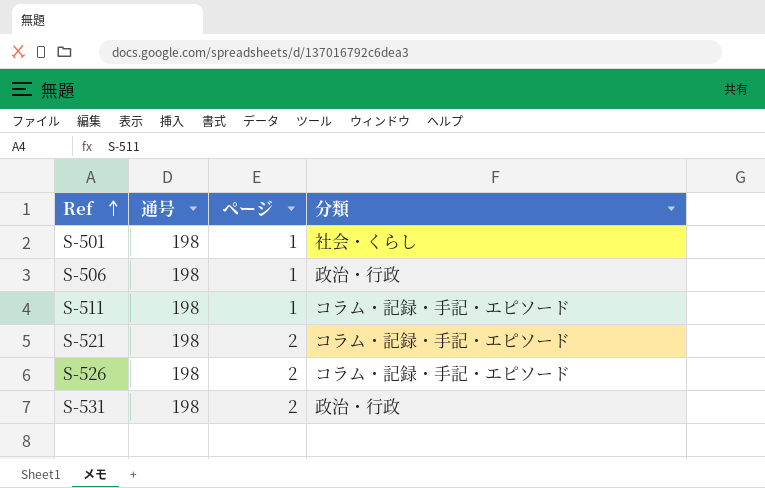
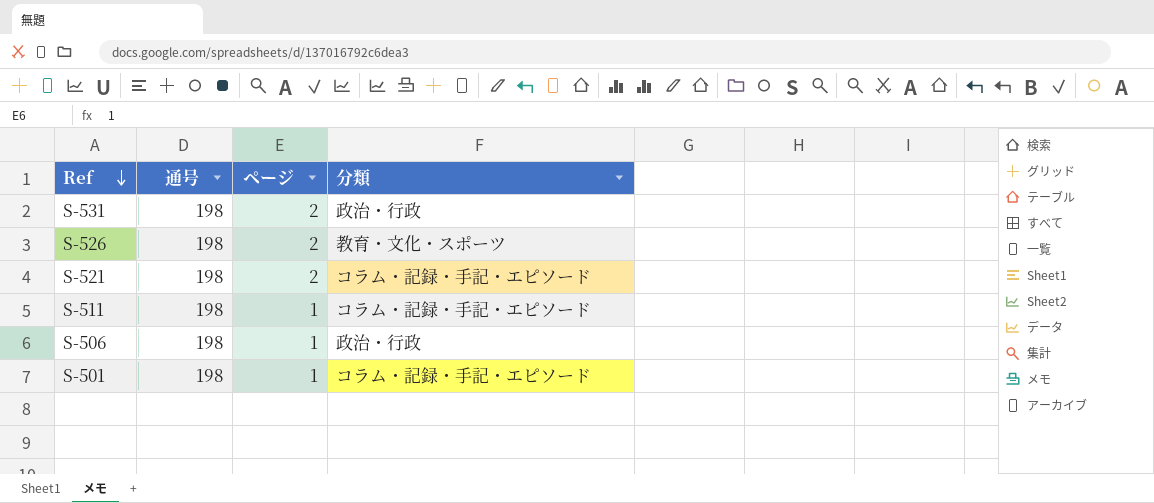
row order: Ref ascending -> Ref descending
S-526 | 分類: コラム・記録・手記・エピソード -> 教育・文化・スポーツ
S-501 | 分類: 社会・くらし -> コラム・記録・手記・エピソード

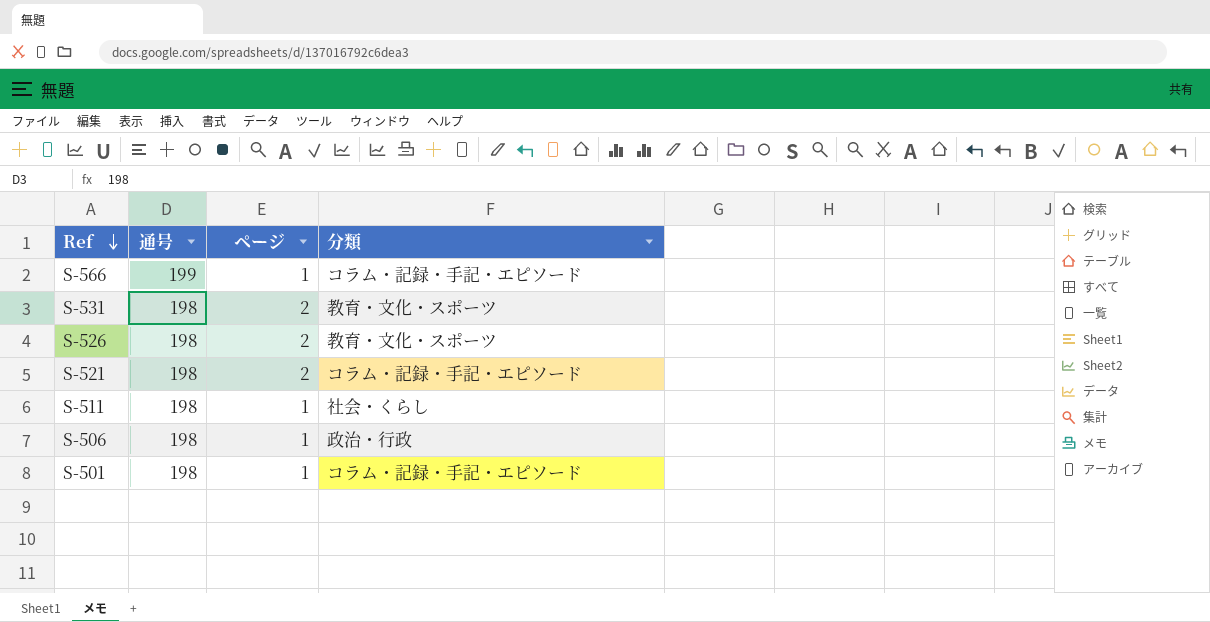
row S-566: none -> 199 | 1 | コラム・記録・手記・エピソード
S-531 | 分類: 政治・行政 -> 教育・文化・スポーツ
S-511 | 分類: コラム・記録・手記・エピソード -> 社会・くらし

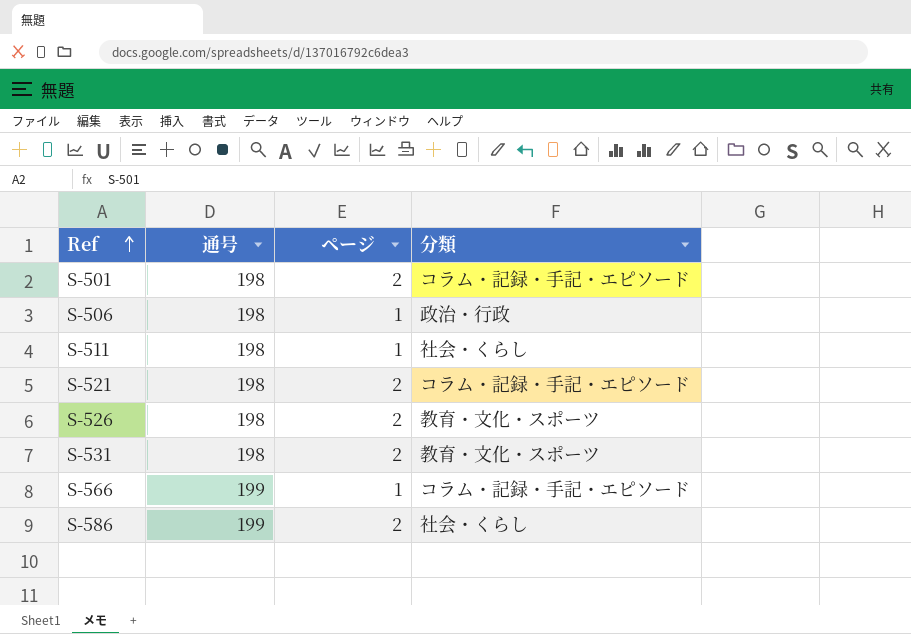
row order: Ref descending -> Ref ascending
S-501 | ページ: 1 -> 2
row S-586: none -> 199 | 2 | 社会・くらし

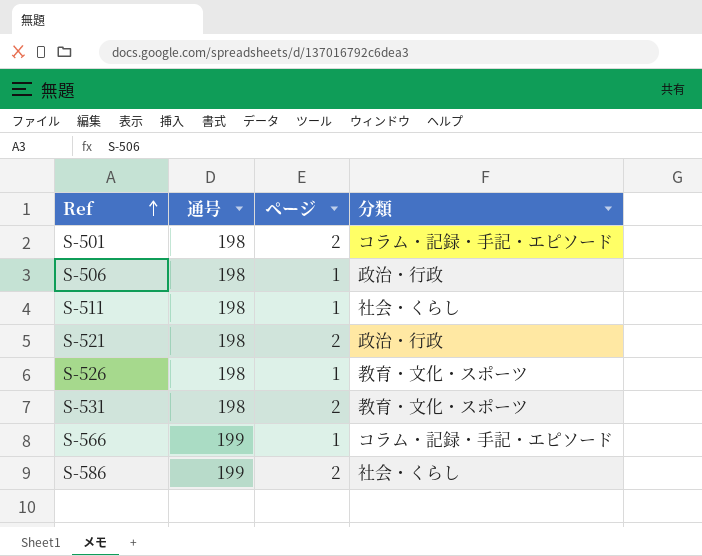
S-521 | 分類: コラム・記録・手記・エピソード -> 政治・行政
S-526 | ページ: 2 -> 1

